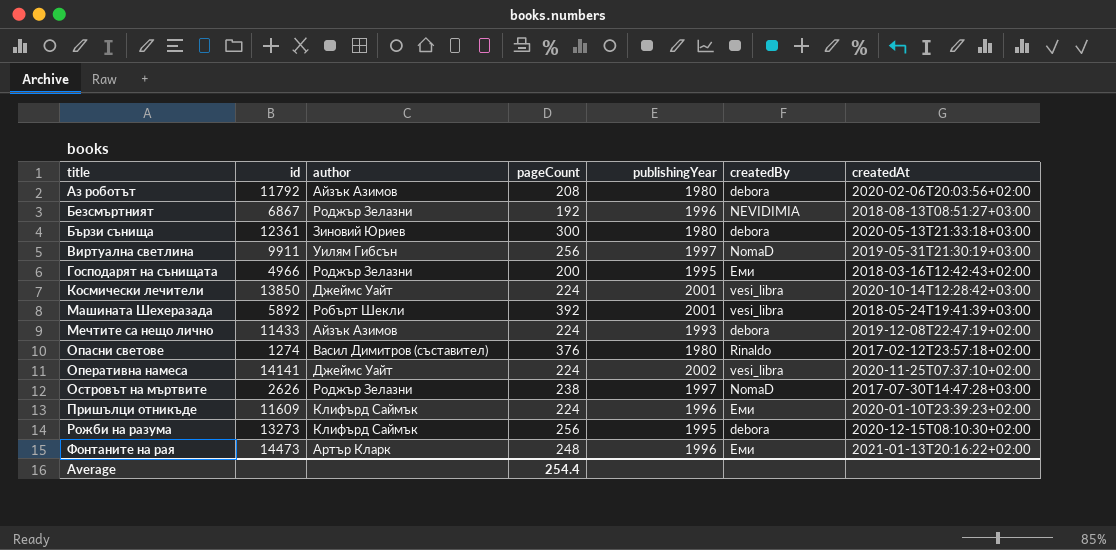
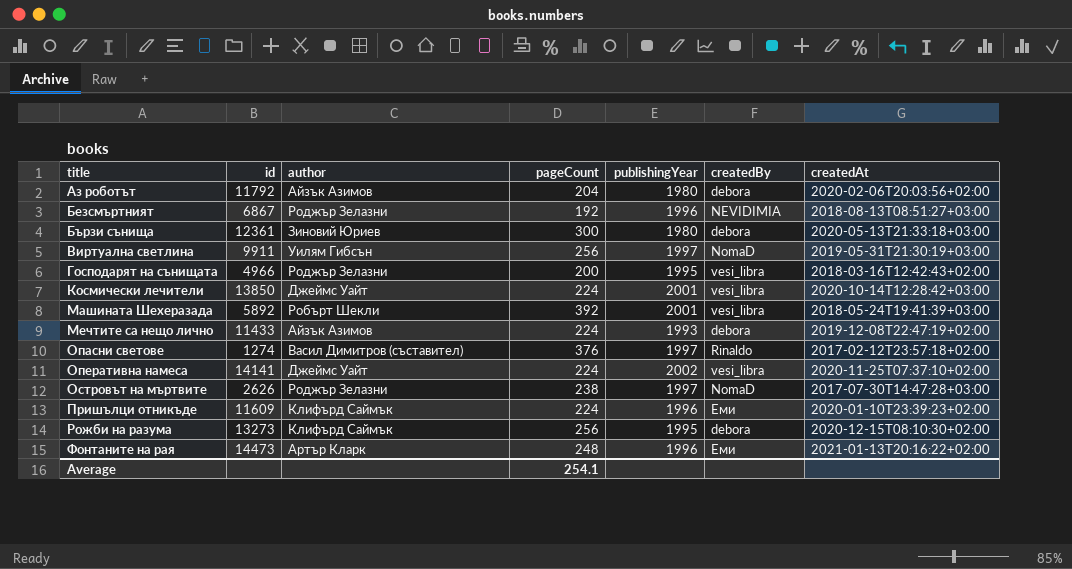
Аз роботът | pageCount: 208 -> 204
Господарят на сънищата | createdBy: Еми -> vesi_libra
Опасни светове | publishingYear: 1980 -> 1997
Average | pageCount: 254.4 -> 254.1

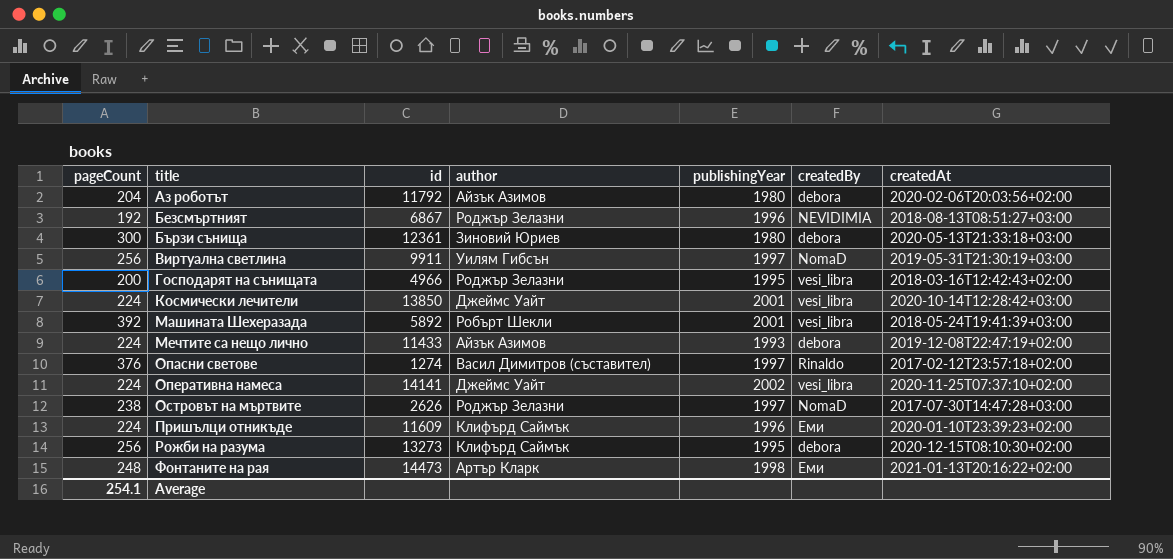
column pageCount | position: 4 -> 1
Фонтаните на рая | publishingYear: 1996 -> 1998

